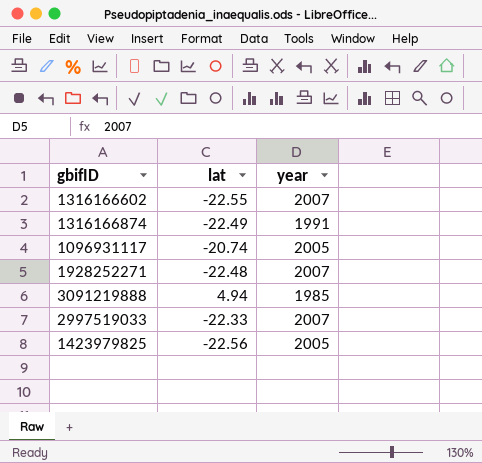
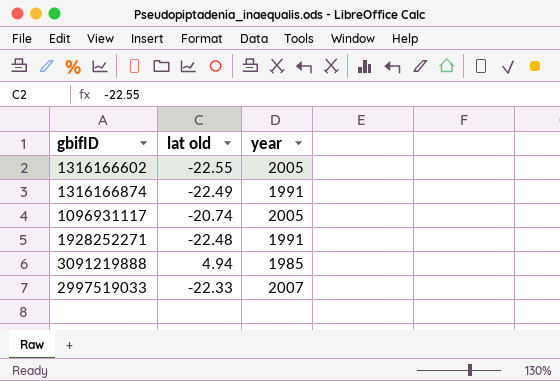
column name: lat -> lat old
row 1423979825: -22.56 | 2005 -> none
1316166602 | year: 2007 -> 2005
1928252271 | year: 2007 -> 1991

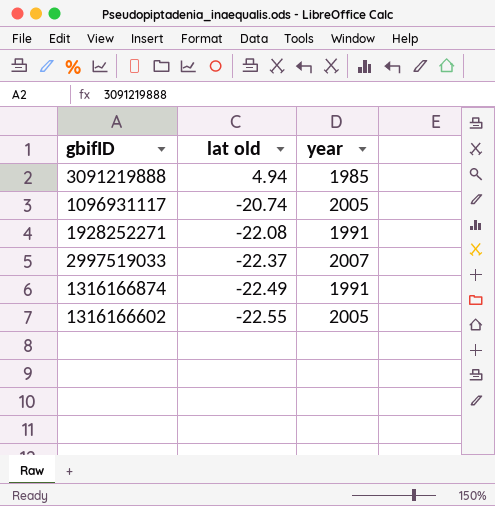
row order: none -> lat old descending
1928252271 | lat old: -22.48 -> -22.08
2997519033 | lat old: -22.33 -> -22.37

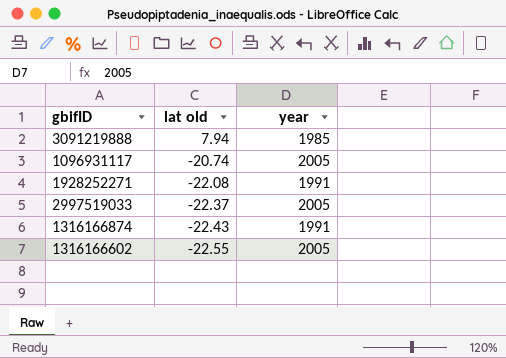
3091219888 | lat old: 4.94 -> 7.94
2997519033 | year: 2007 -> 2005
1316166874 | lat old: -22.49 -> -22.43

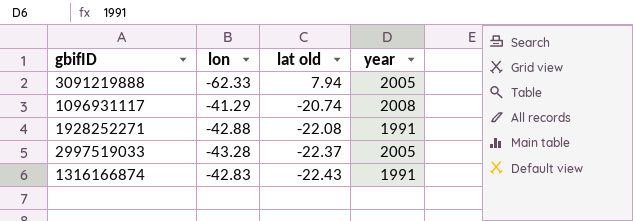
column lon | position: none -> 2
row 1316166602: -22.55 | 2005 -> none
3091219888 | year: 1985 -> 2005
1096931117 | year: 2005 -> 2008

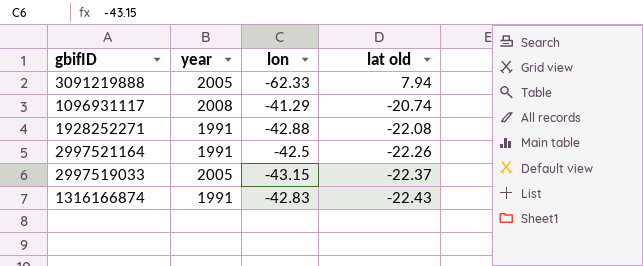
column year | position: 4 -> 2
row 2997521164: none -> 1991 | -42.5 | -22.26
2997519033 | lon: -43.28 -> -43.15

